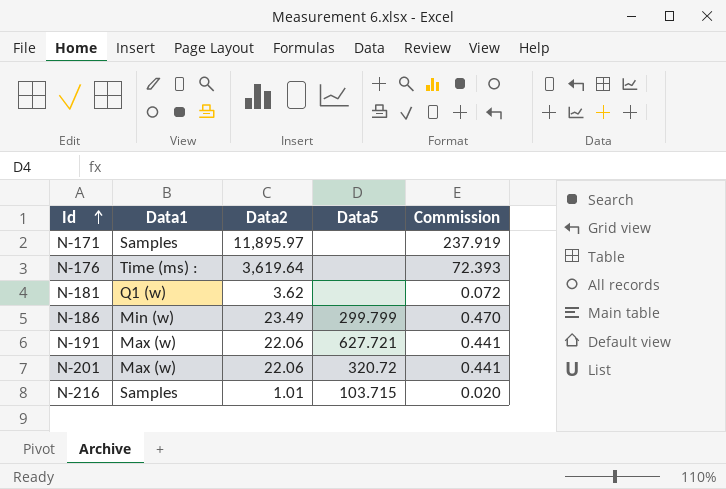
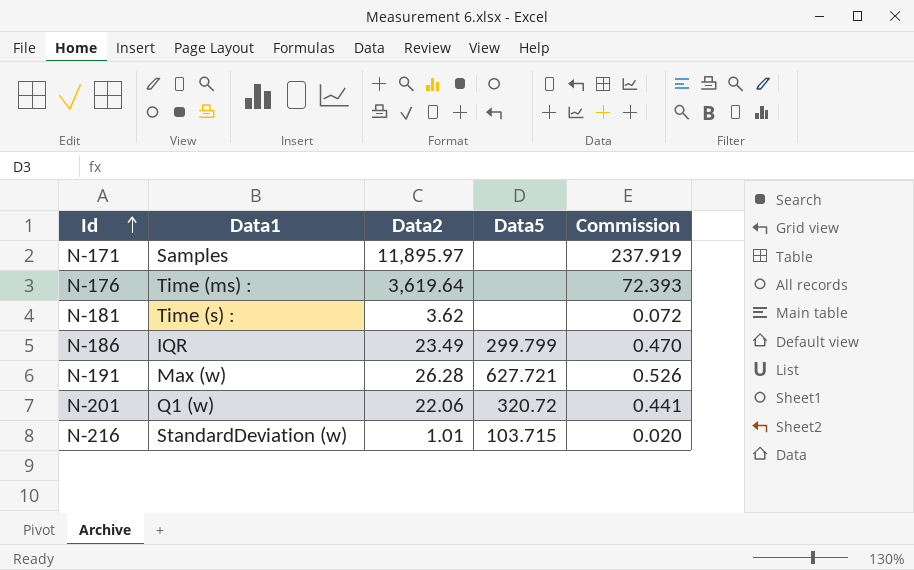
N-181 | Data1: Q1 (w) -> Time (s) :
N-186 | Data1: Min (w) -> IQR
N-191 | Data2: 22.06 -> 26.28
N-191 | Commission: 0.441 -> 0.526
N-201 | Data1: Max (w) -> Q1 (w)
N-216 | Data1: Samples -> StandardDeviation (w)

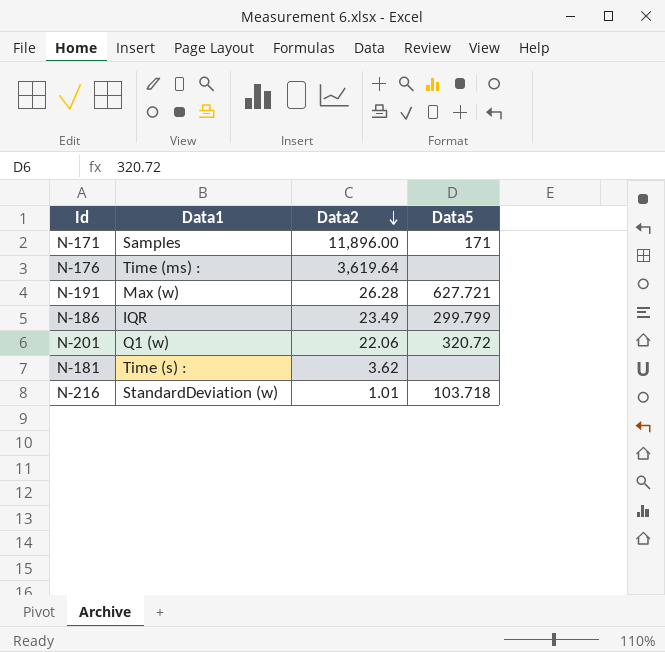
row order: Id ascending -> Data2 descending
column Commission | formula: [Data2] * 0.02 -> none
N-171 | Data2: 11,895.97 -> 11,896.00
N-171 | Data5: none -> 171
N-216 | Data5: 103.715 -> 103.718

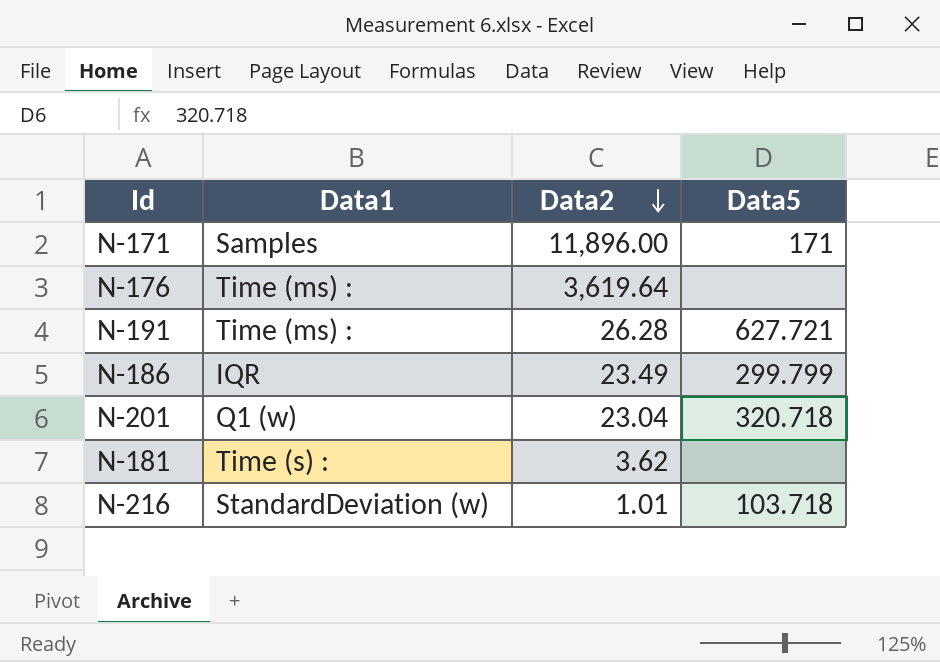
N-191 | Data1: Max (w) -> Time (ms) :
N-201 | Data2: 22.06 -> 23.04
N-201 | Data5: 320.72 -> 320.718

